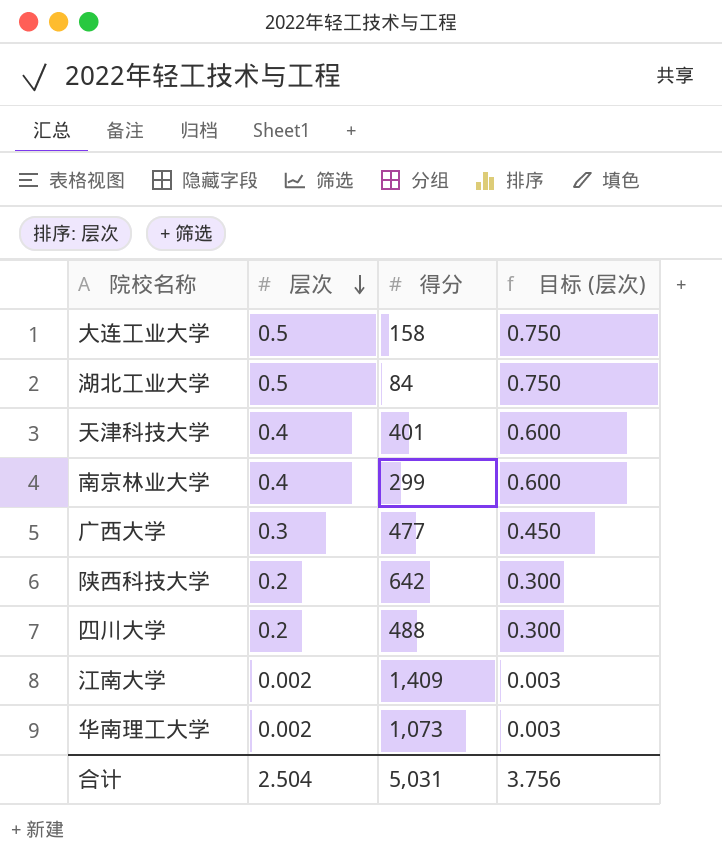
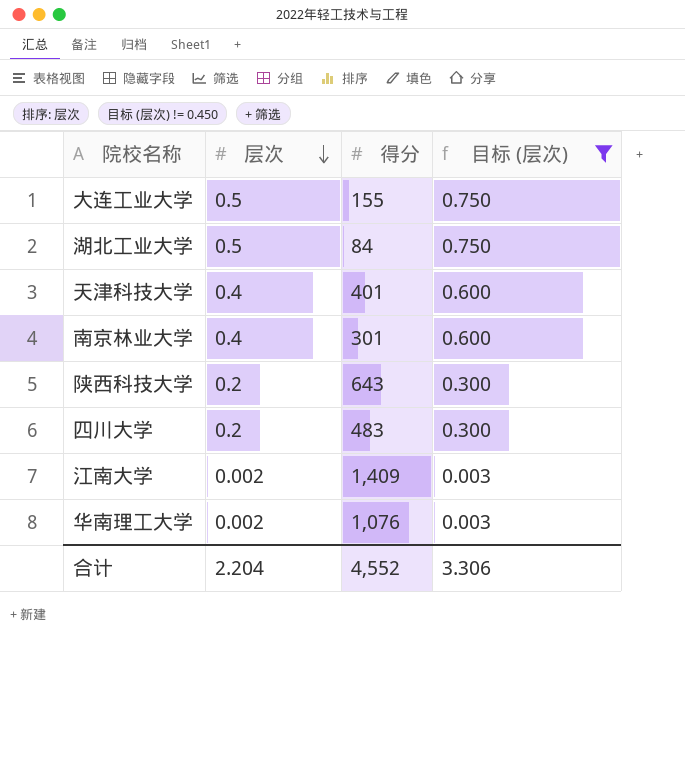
filter: none -> 目标 (层次) != 0.450
大连工业大学 | 得分: 158 -> 155
南京林业大学 | 得分: 299 -> 301
陕西科技大学 | 得分: 642 -> 643
四川大学 | 得分: 488 -> 483
华南理工大学 | 得分: 1,073 -> 1,076
合计 | 层次: 2.504 -> 2.204
合计 | 得分: 5,031 -> 4,552
合计 | 目标 (层次): 3.756 -> 3.306

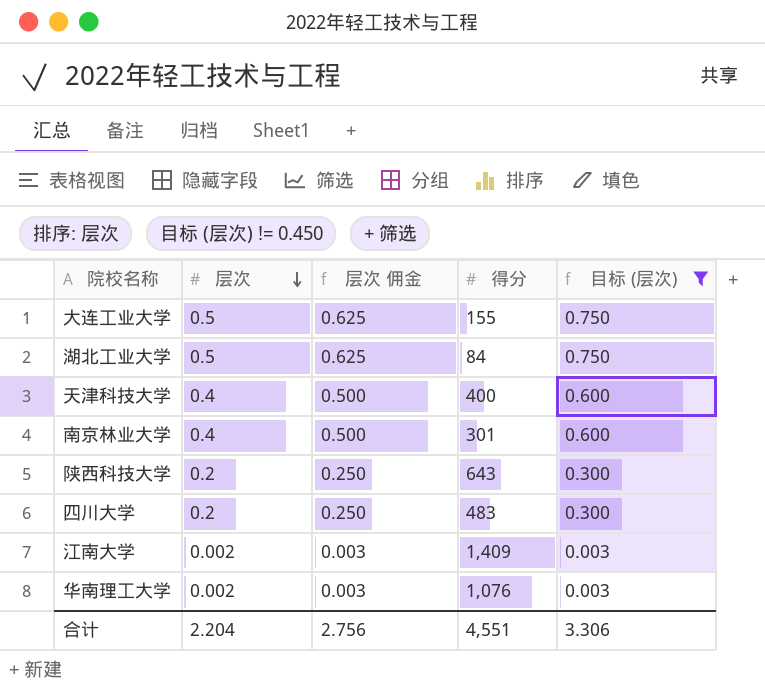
column 层次 佣金 | formula: none -> [层次] * 1.25
天津科技大学 | 得分: 401 -> 400
合计 | 得分: 4,552 -> 4,551

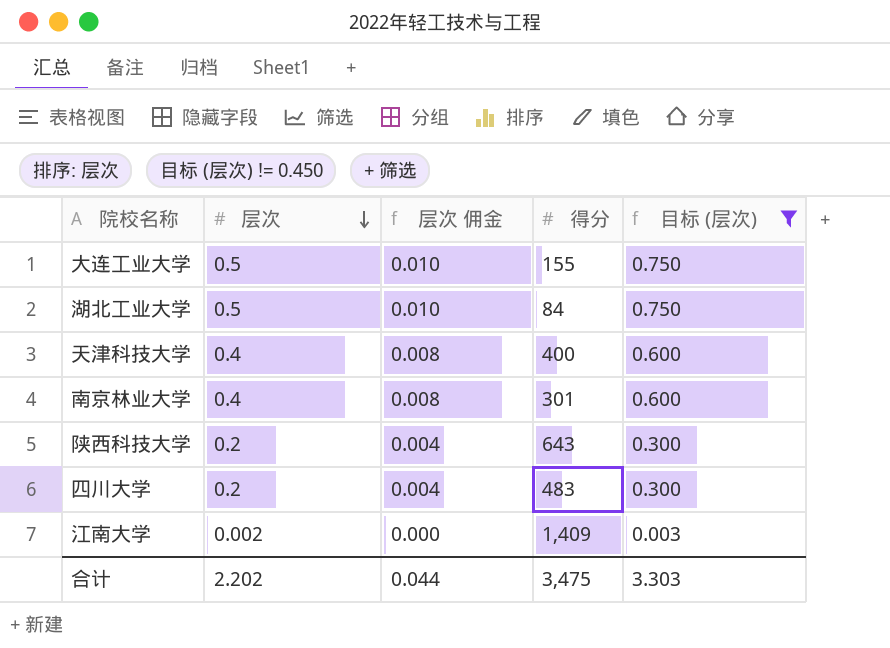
column 层次 佣金 | formula: [层次] * 1.25 -> [层次] * 0.02
row 华南理工大学: 0.002 | 0.003 | 1,076 | 0.003 -> none
合计 | 层次: 2.204 -> 2.202
合计 | 层次 佣金: 2.756 -> 0.044
合计 | 得分: 4,551 -> 3,475
合计 | 目标 (层次): 3.306 -> 3.303

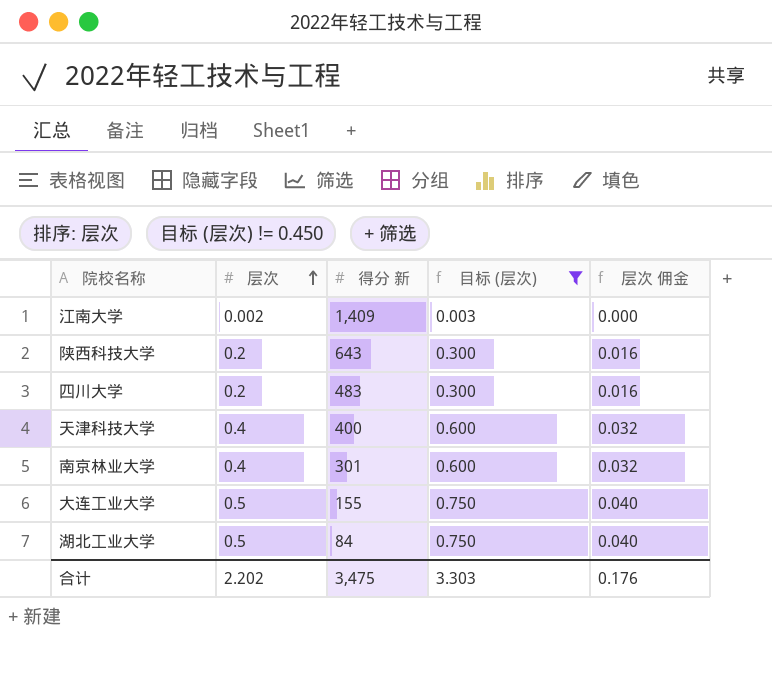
row order: 层次 descending -> 层次 ascending
column name: 得分 -> 得分 新
column 层次 佣金 | formula: [层次] * 0.02 -> [层次] * 0.08
column 层次 佣金 | position: 3 -> 5
合计 | 层次 佣金: 0.044 -> 0.176

